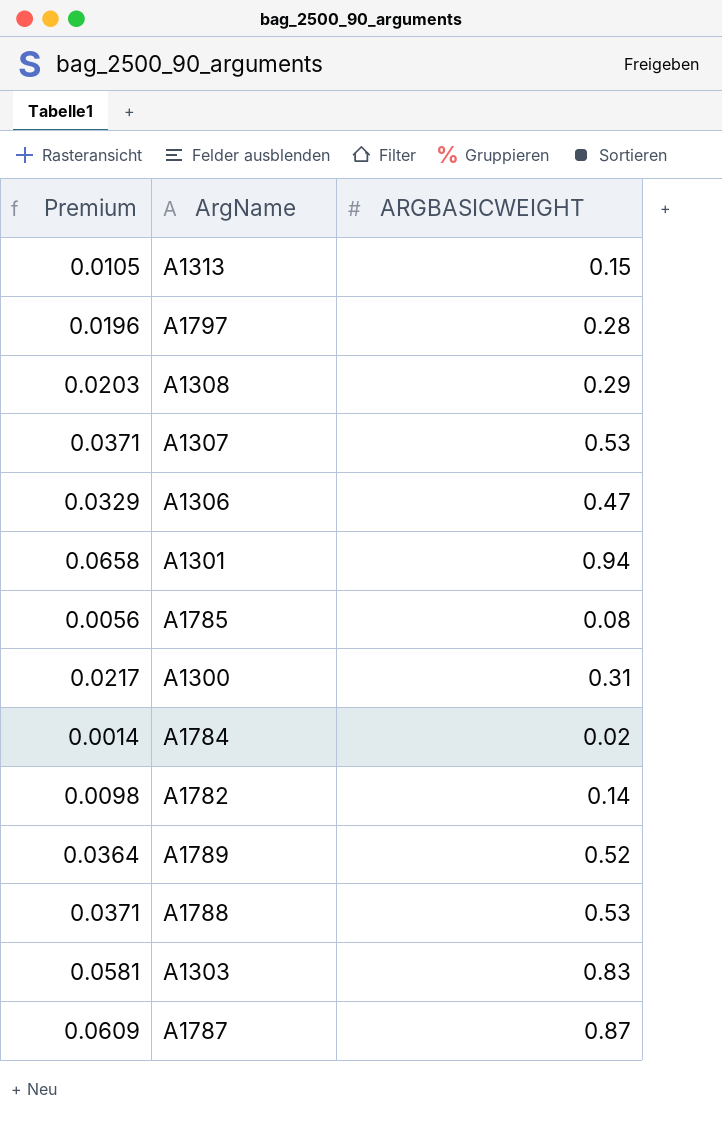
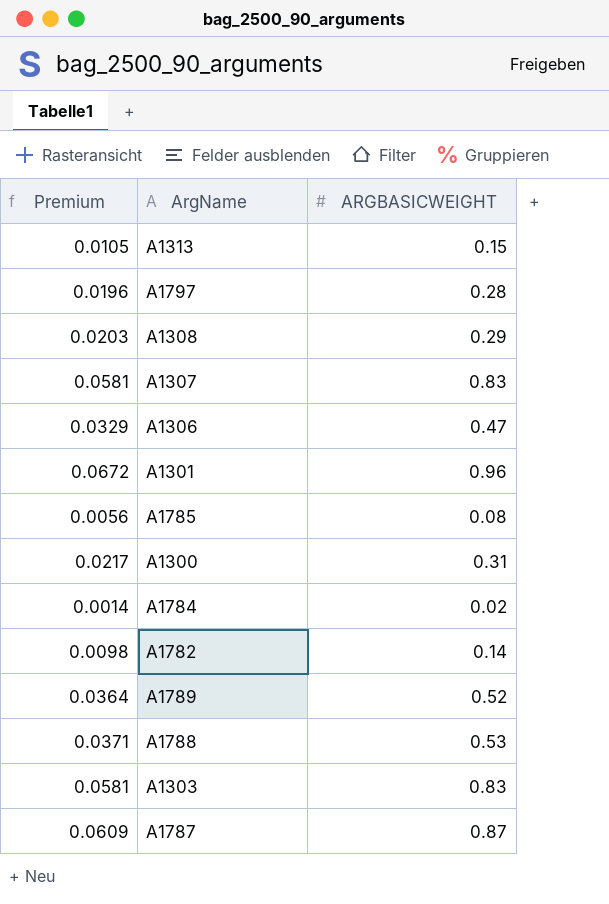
A1307 | Premium: 0.0371 -> 0.0581
A1307 | ARGBASICWEIGHT: 0.53 -> 0.83
A1301 | Premium: 0.0658 -> 0.0672
A1301 | ARGBASICWEIGHT: 0.94 -> 0.96

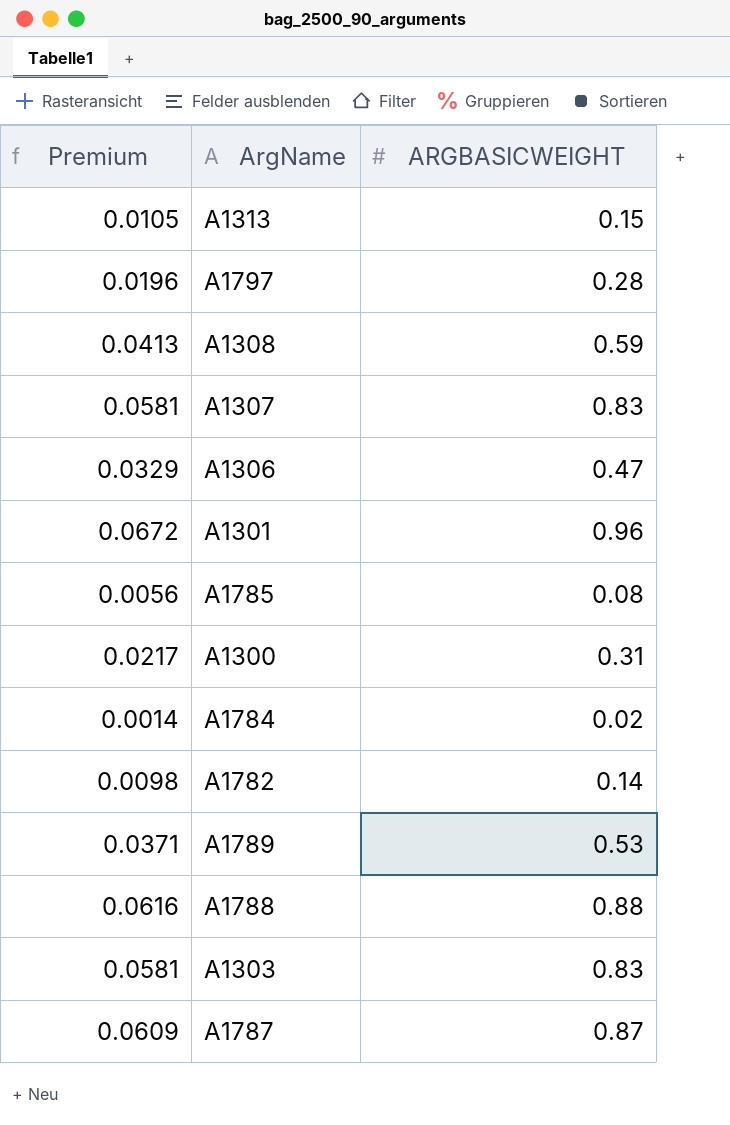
A1308 | Premium: 0.0203 -> 0.0413
A1308 | ARGBASICWEIGHT: 0.29 -> 0.59
A1789 | Premium: 0.0364 -> 0.0371
A1789 | ARGBASICWEIGHT: 0.52 -> 0.53
A1788 | Premium: 0.0371 -> 0.0616
A1788 | ARGBASICWEIGHT: 0.53 -> 0.88

